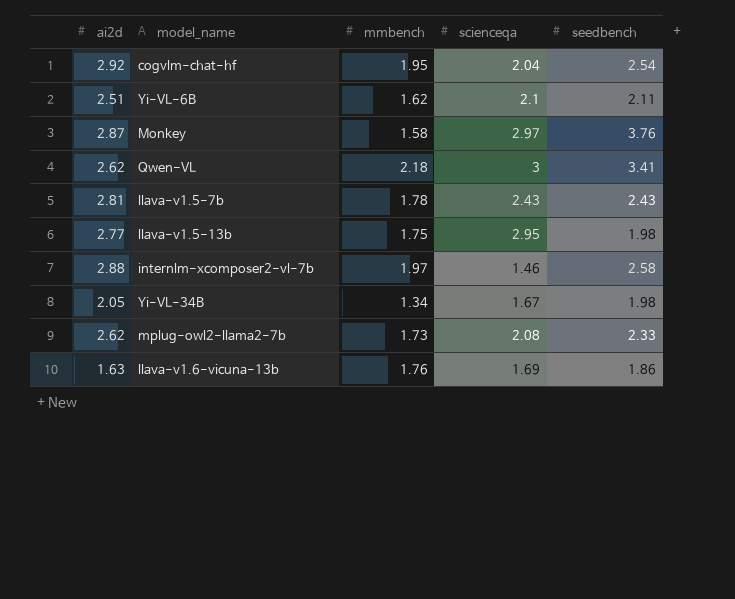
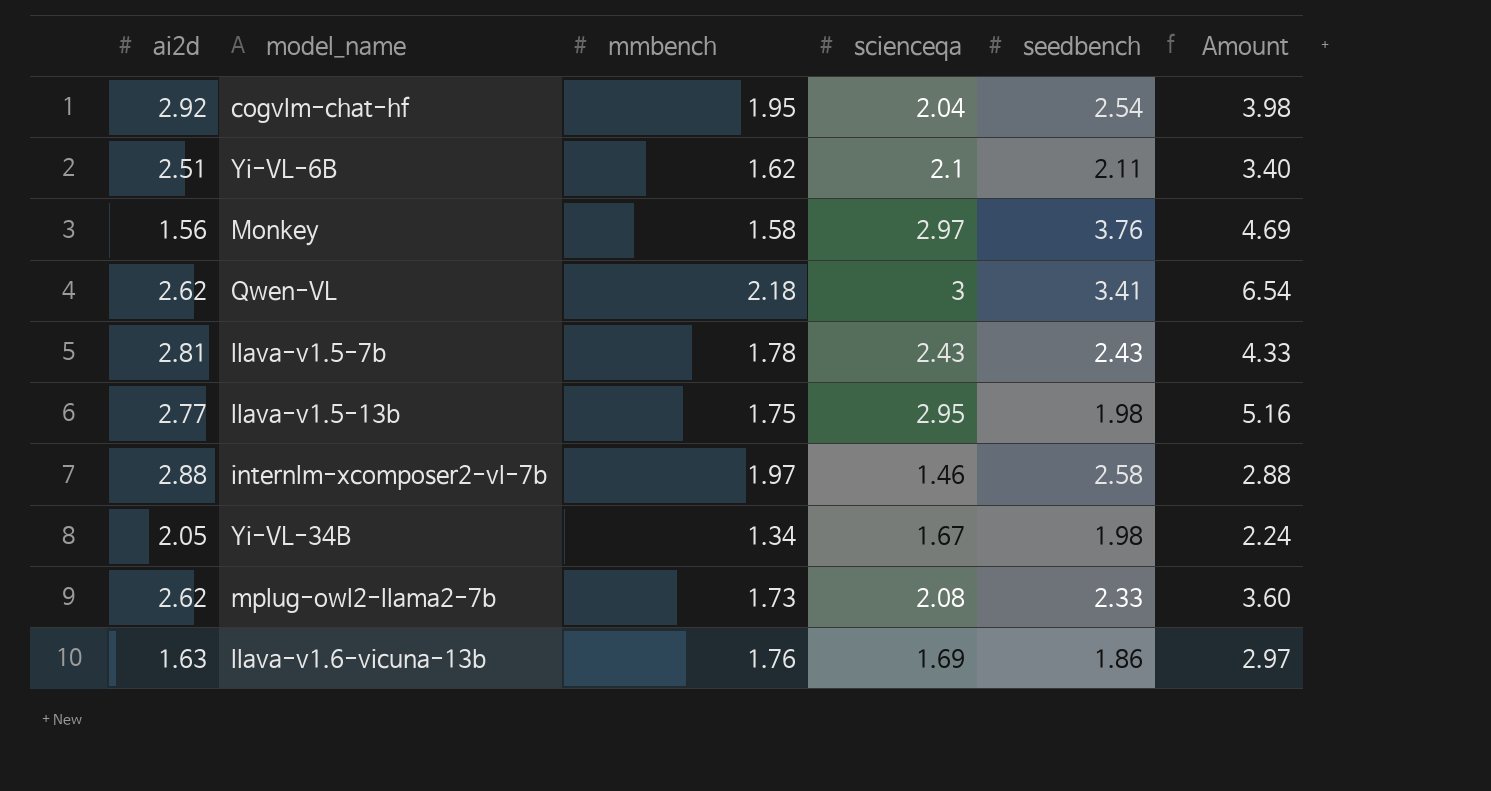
column Amount | formula: none -> [mmbench] * [scienceqa]
Monkey | ai2d: 2.87 -> 1.56

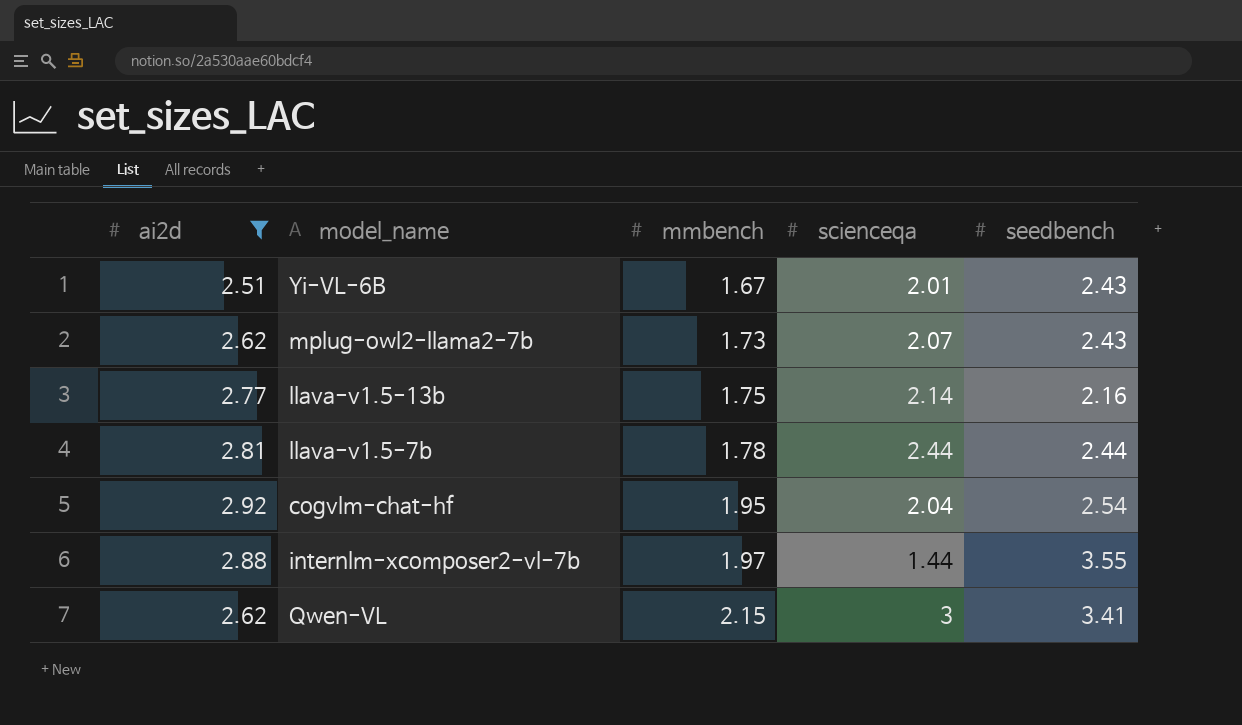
filter: none -> ai2d >= 2.51
row order: none -> mmbench ascending
column Amount | formula: [mmbench] * [scienceqa] -> none
Yi-VL-6B | mmbench: 1.62 -> 1.67
Yi-VL-6B | scienceqa: 2.1 -> 2.01
Yi-VL-6B | seedbench: 2.11 -> 2.43
mplug-owl2-llama2-7b | scienceqa: 2.08 -> 2.07
mplug-owl2-llama2-7b | seedbench: 2.33 -> 2.43
llava-v1.5-13b | scienceqa: 2.95 -> 2.14
llava-v1.5-13b | seedbench: 1.98 -> 2.16
llava-v1.5-7b | scienceqa: 2.43 -> 2.44
llava-v1.5-7b | seedbench: 2.43 -> 2.44
internlm-xcomposer2-vl-7b | scienceqa: 1.46 -> 1.44
internlm-xcomposer2-vl-7b | seedbench: 2.58 -> 3.55
Qwen-VL | mmbench: 2.18 -> 2.15

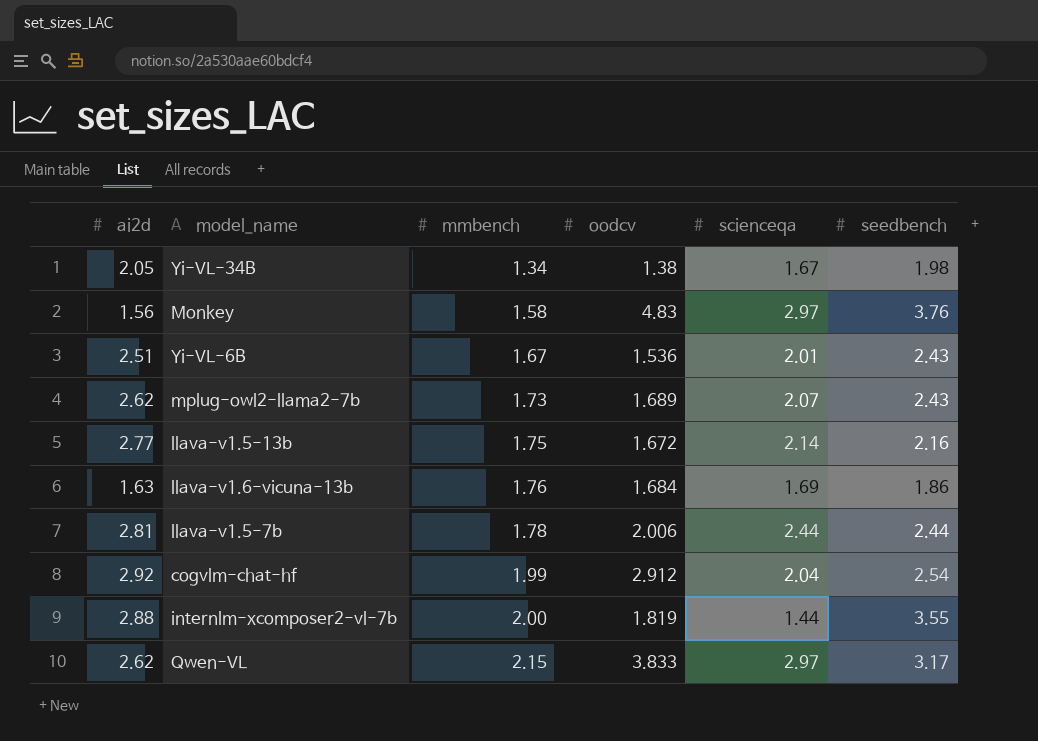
filter: ai2d >= 2.51 -> none
column oodcv | position: none -> 4
cogvlm-chat-hf | mmbench: 1.95 -> 1.99
internlm-xcomposer2-vl-7b | mmbench: 1.97 -> 2.00
Qwen-VL | scienceqa: 3 -> 2.97
Qwen-VL | seedbench: 3.41 -> 3.17

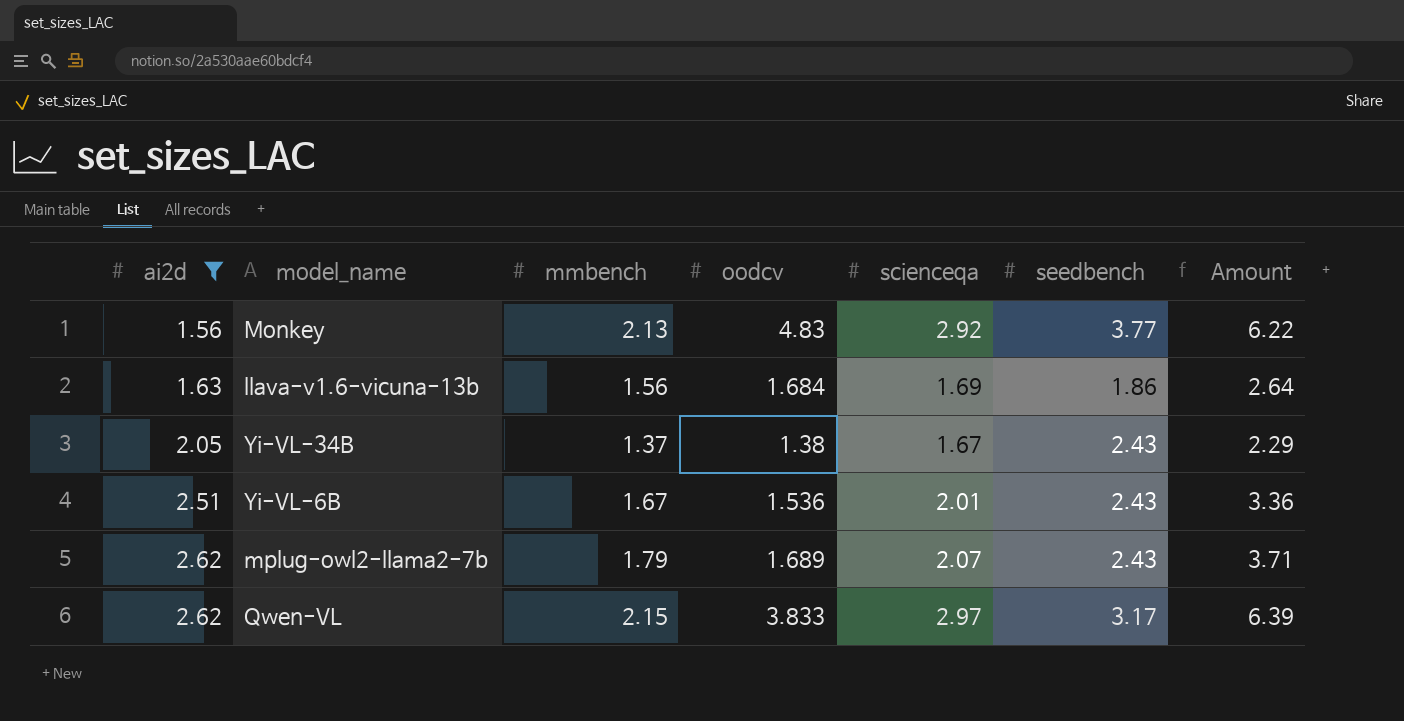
filter: none -> ai2d <= 2.62
row order: mmbench ascending -> ai2d ascending
column Amount | formula: none -> [mmbench] * [scienceqa]
Monkey | mmbench: 1.58 -> 2.13
Monkey | scienceqa: 2.97 -> 2.92
Monkey | seedbench: 3.76 -> 3.77
llava-v1.6-vicuna-13b | mmbench: 1.76 -> 1.56
Yi-VL-34B | mmbench: 1.34 -> 1.37
Yi-VL-34B | seedbench: 1.98 -> 2.43
mplug-owl2-llama2-7b | mmbench: 1.73 -> 1.79

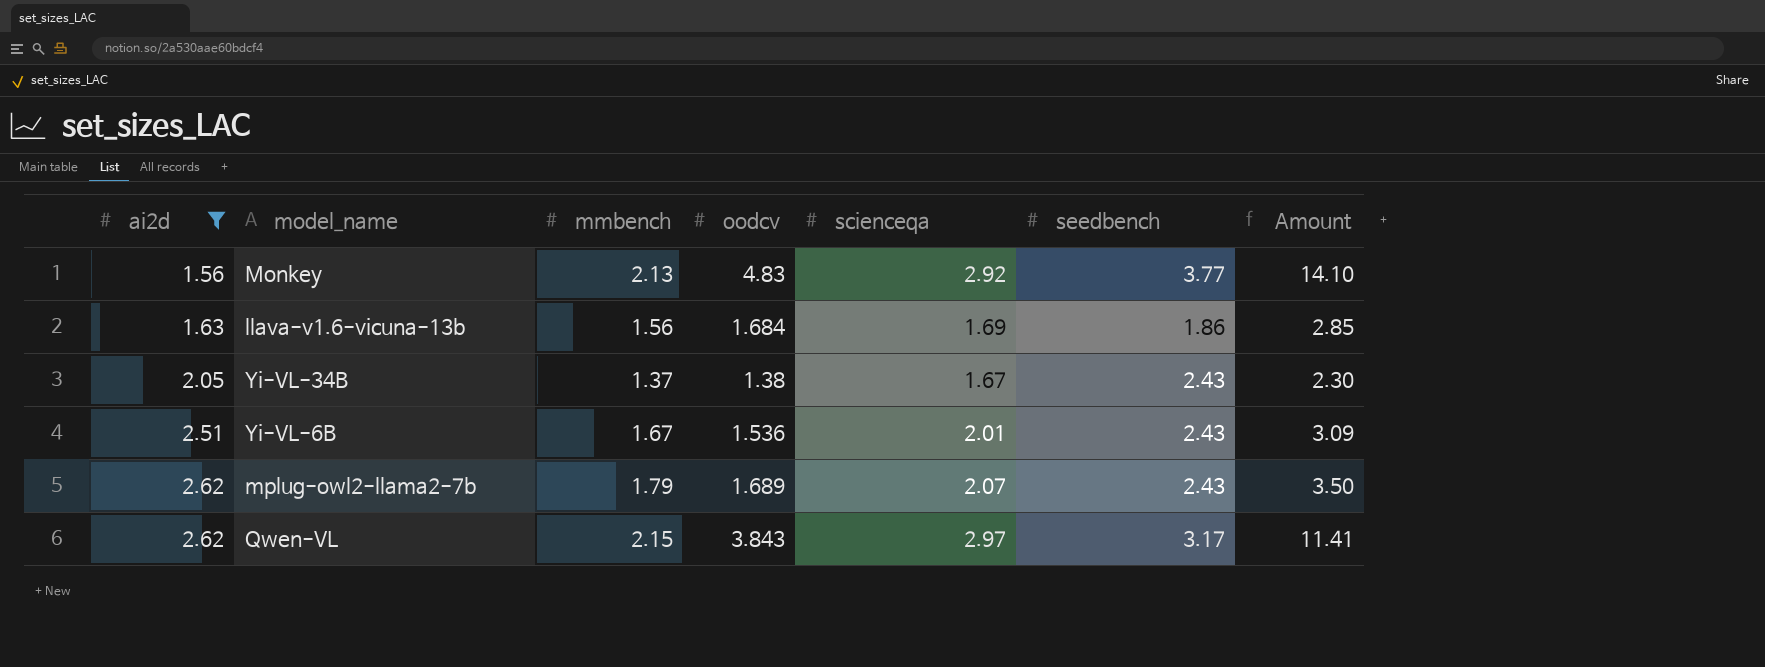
column Amount | formula: [mmbench] * [scienceqa] -> [oodcv] * [scienceqa]
Qwen-VL | oodcv: 3.833 -> 3.843

